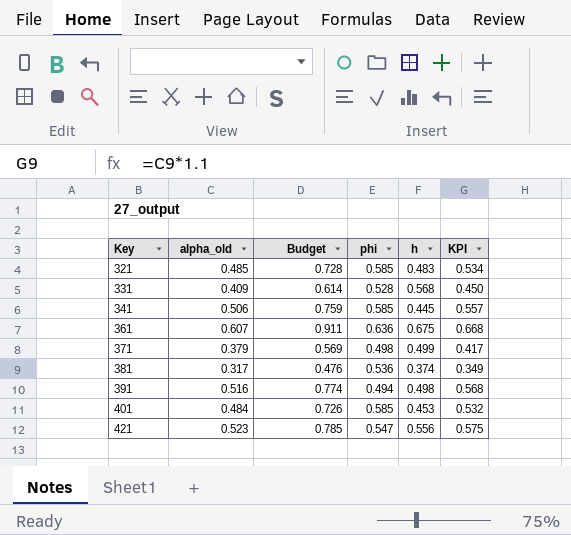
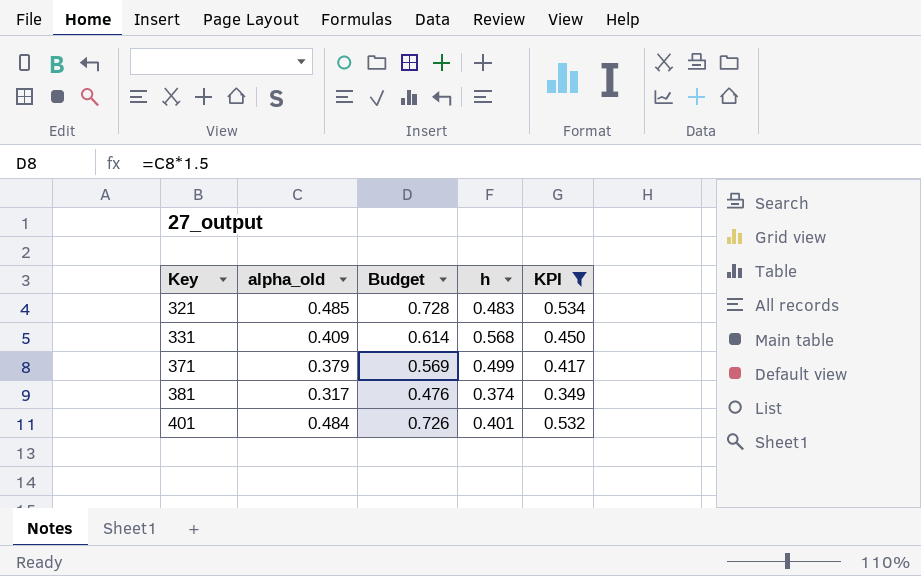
filter: none -> KPI <= 0.534
column phi | position: 4 -> none
401 | h: 0.453 -> 0.401

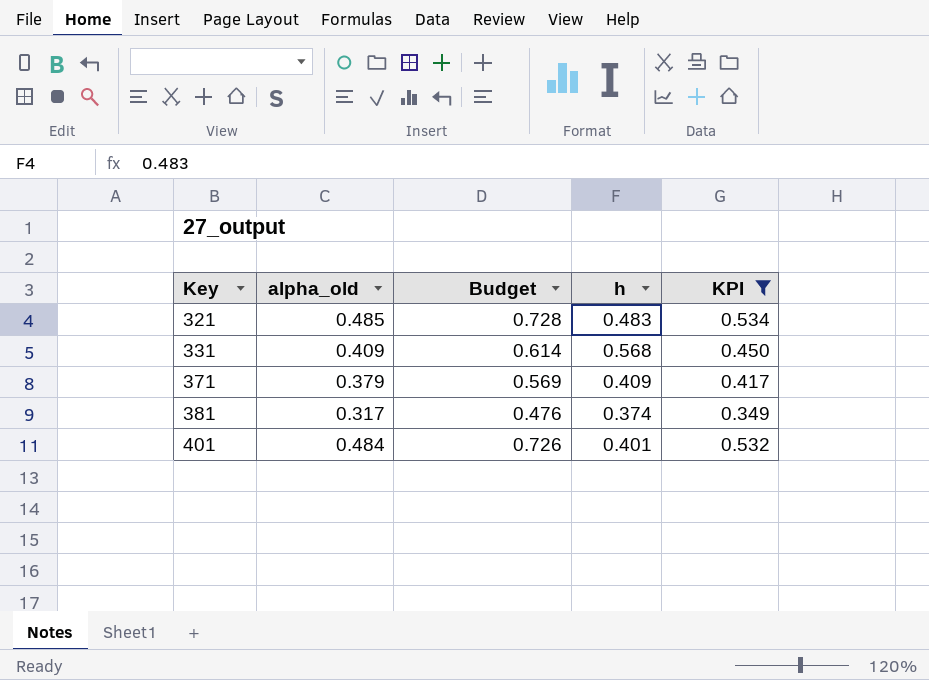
371 | h: 0.499 -> 0.409

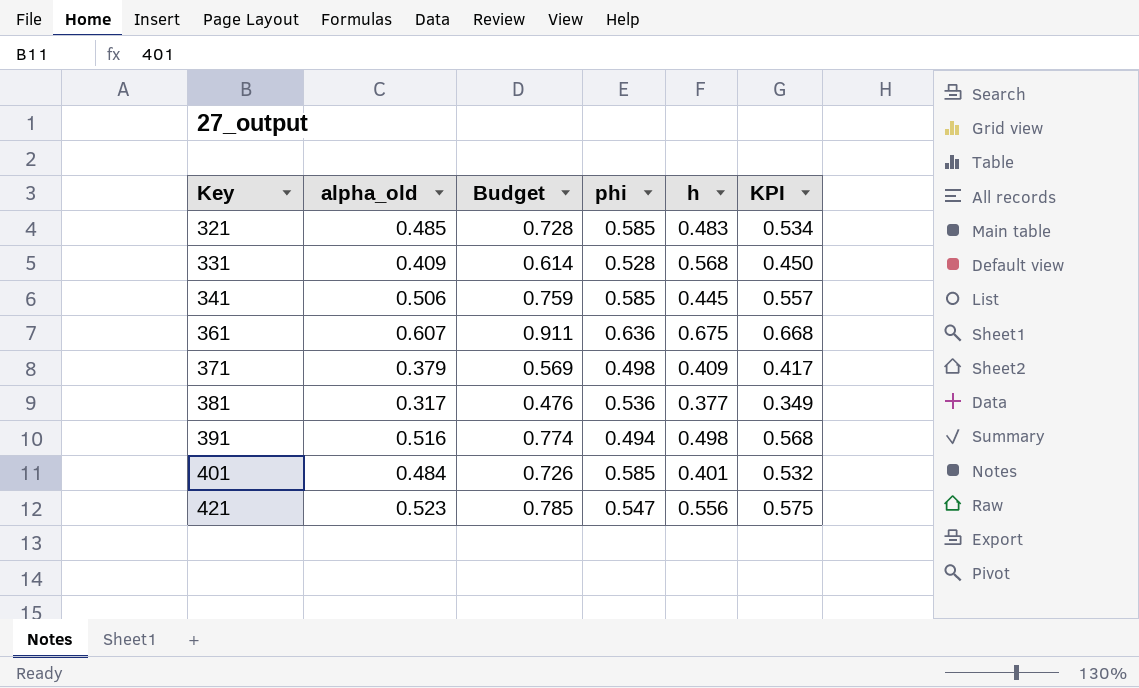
filter: KPI <= 0.534 -> none
column phi | position: none -> 4
381 | h: 0.374 -> 0.377

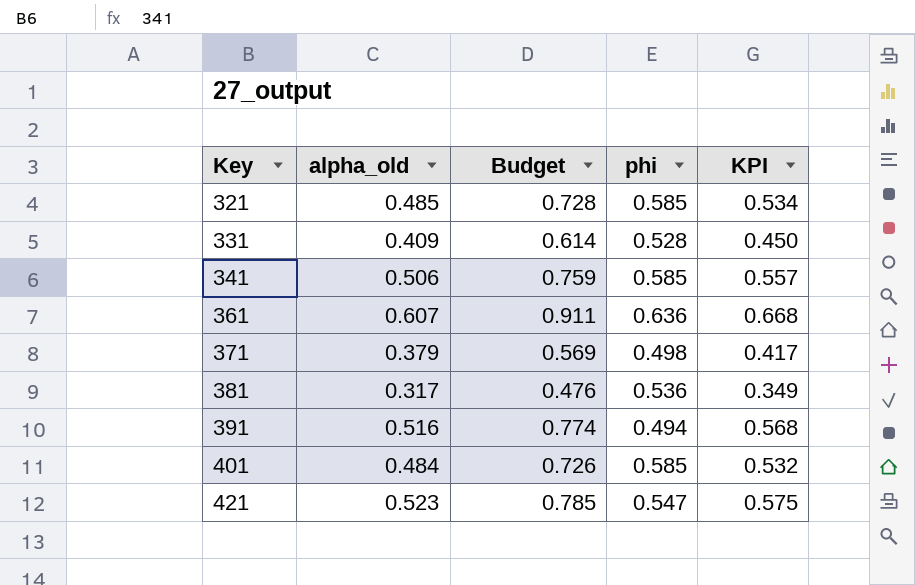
column h | position: 5 -> none

